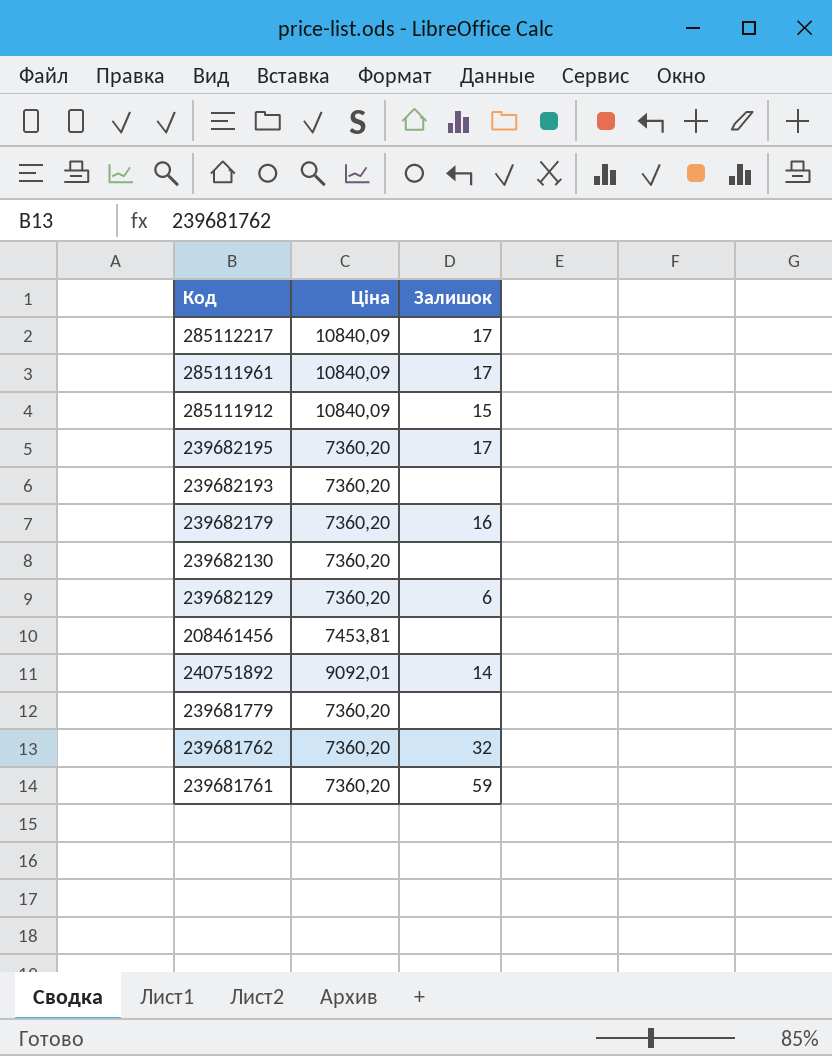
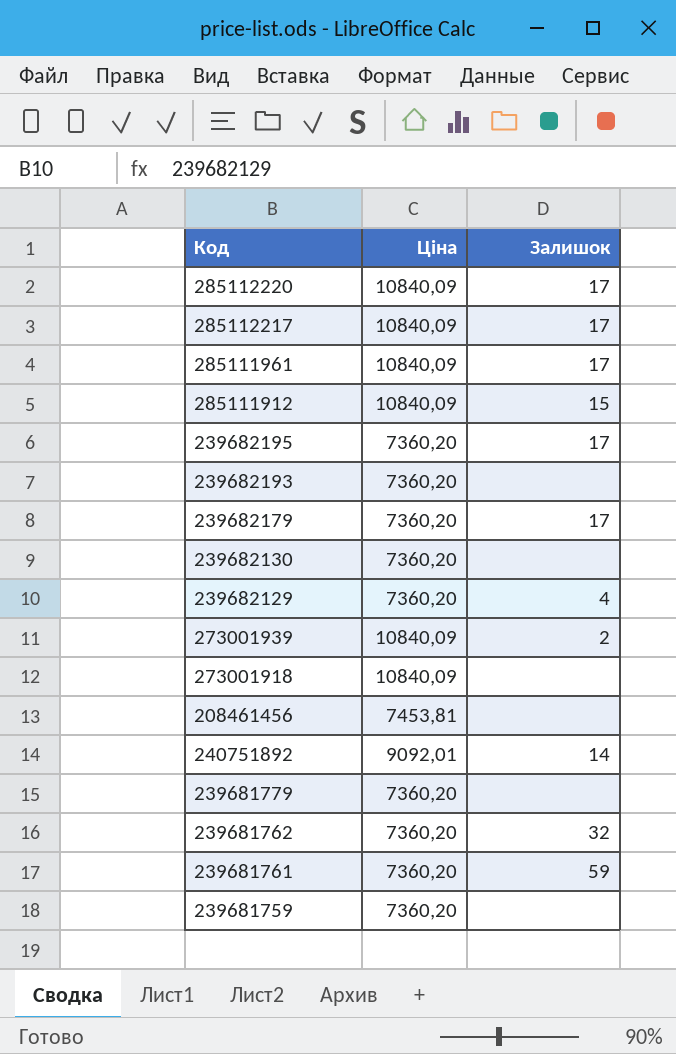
row 285112220: none -> 10840,09 | 17
239682179 | Залишок: 16 -> 17
239682129 | Залишок: 6 -> 4
row 273001939: none -> 10840,09 | 2
row 273001918: none -> 10840,09 | none
row 239681759: none -> 7360,20 | none

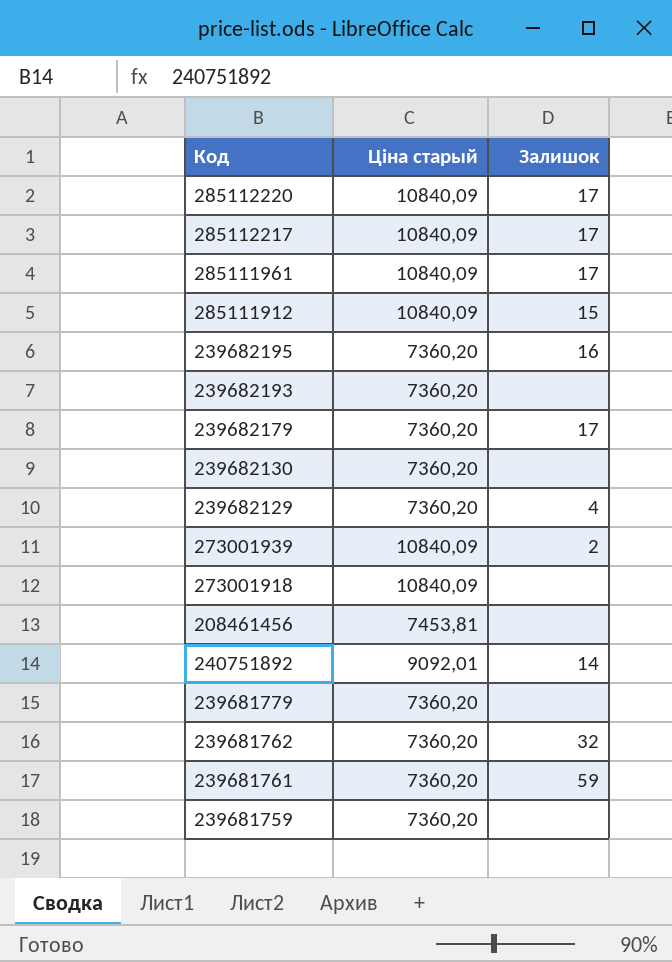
column name: Ціна -> Ціна старый
239682195 | Залишок: 17 -> 16

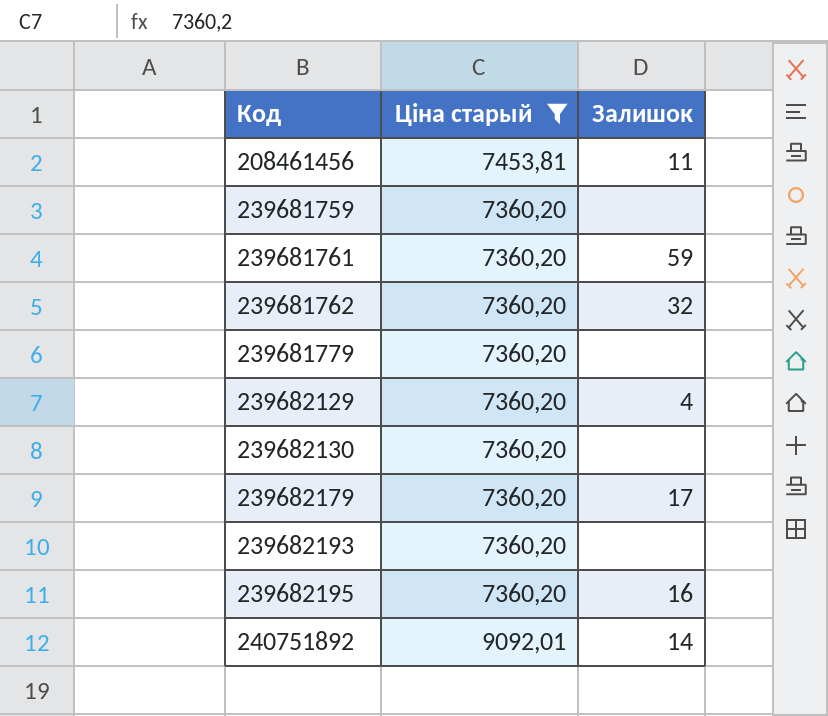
filter: none -> Ціна старый != 10840,09
row order: none -> Код ascending
208461456 | Залишок: none -> 11

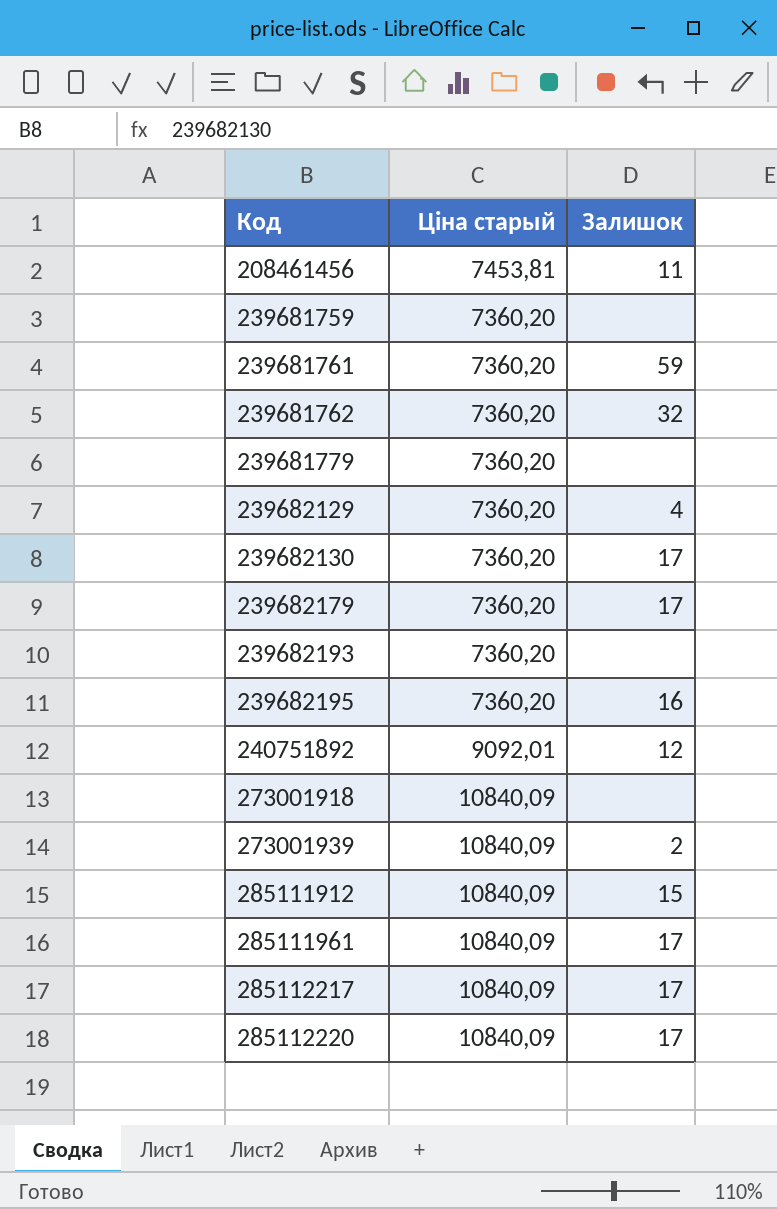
filter: Ціна старый != 10840,09 -> none
239682130 | Залишок: none -> 17
240751892 | Залишок: 14 -> 12

